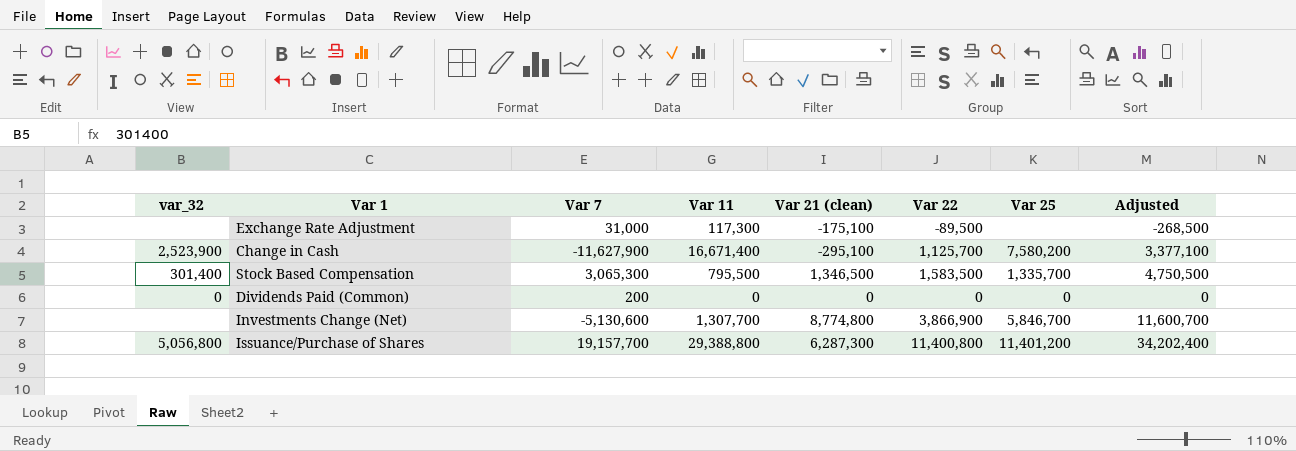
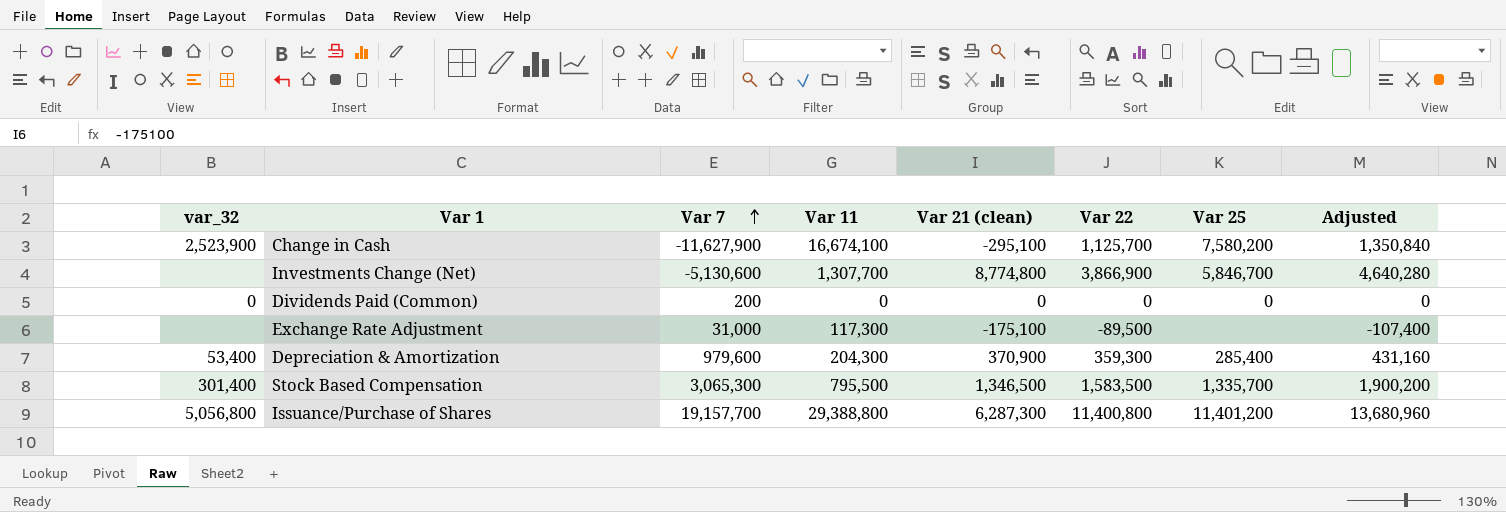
row order: none -> Var 7 ascending
column Adjusted | formula: [Var 22] * 3 -> [Var 22] * 1.2
Change in Cash | Var 11: 16,671,400 -> 16,674,100
row Depreciation & Amortization: none -> 53,400 | 979,600 | 204,300 | 370,900 | 359,300 | 285,400 | 431,160

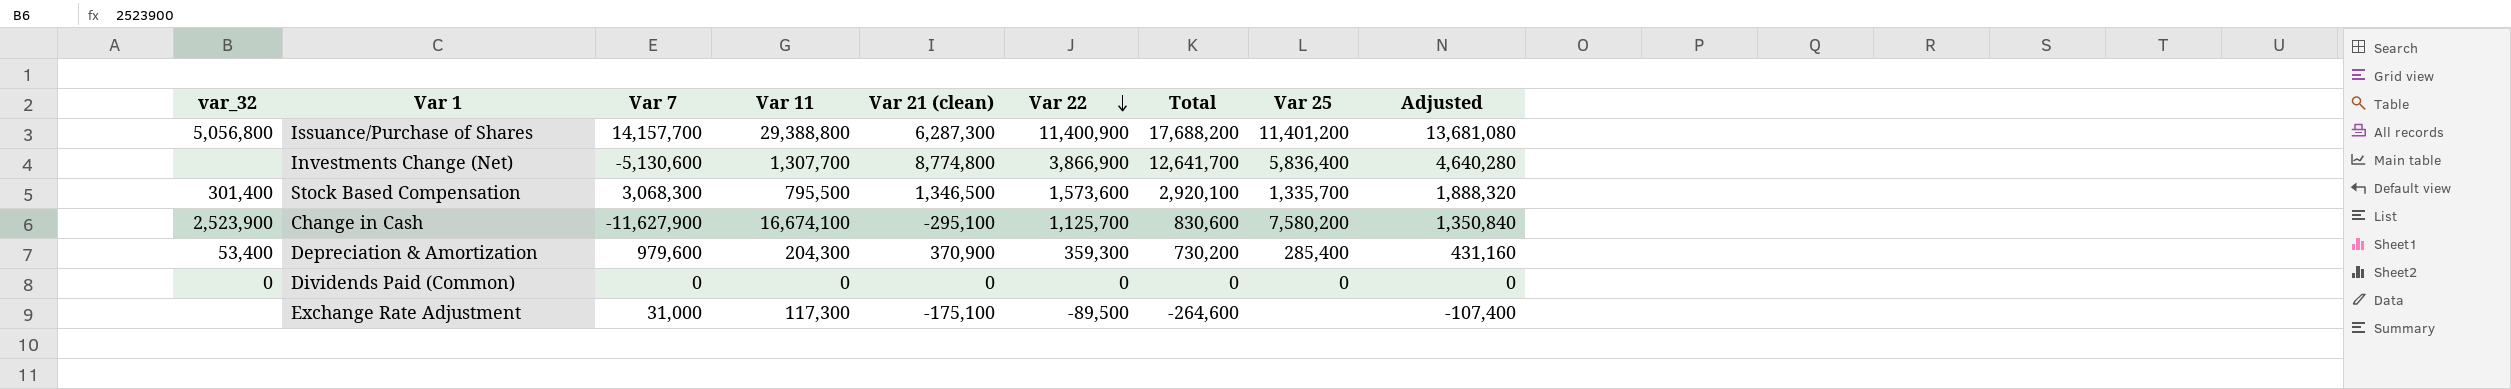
row order: Var 7 ascending -> Var 22 descending
column Total | formula: none -> [Var 21 (clean)] + [Var 22]
Issuance/Purchase of Shares | Var 7: 19,157,700 -> 14,157,700
Issuance/Purchase of Shares | Var 22: 11,400,800 -> 11,400,900
Issuance/Purchase of Shares | Adjusted: 13,680,960 -> 13,681,080
Investments Change (Net) | Var 25: 5,846,700 -> 5,836,400
Stock Based Compensation | Var 7: 3,065,300 -> 3,068,300
Stock Based Compensation | Var 22: 1,583,500 -> 1,573,600
Stock Based Compensation | Adjusted: 1,900,200 -> 1,888,320
Dividends Paid (Common) | Var 7: 200 -> 0

